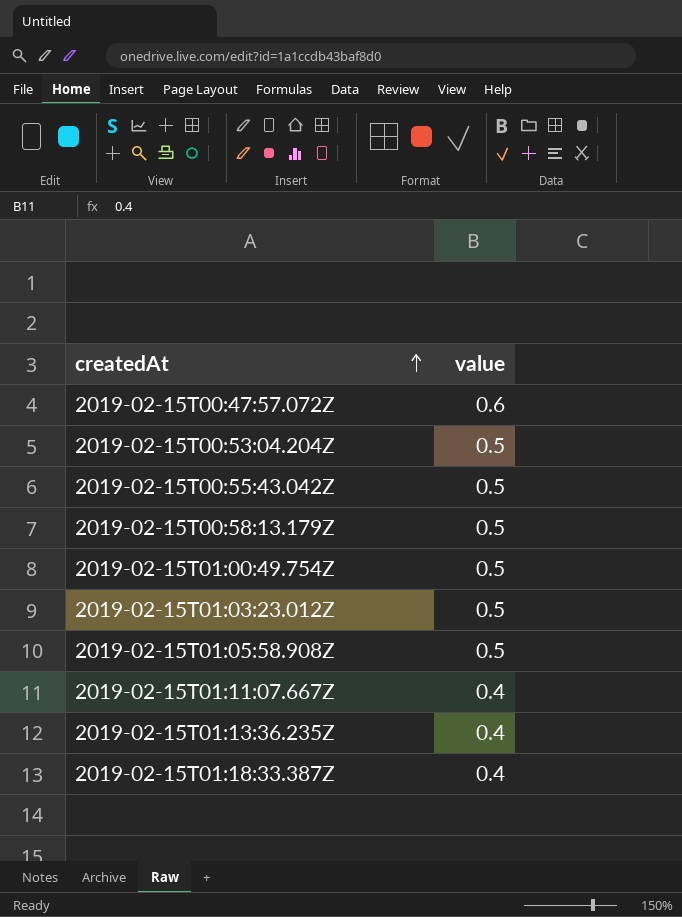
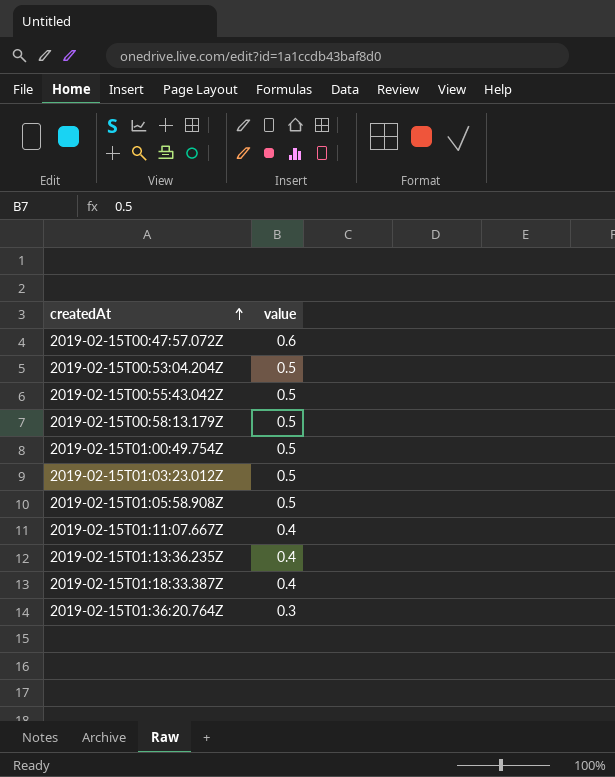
row 2019-02-15T01:36:20.764Z: none -> 0.3

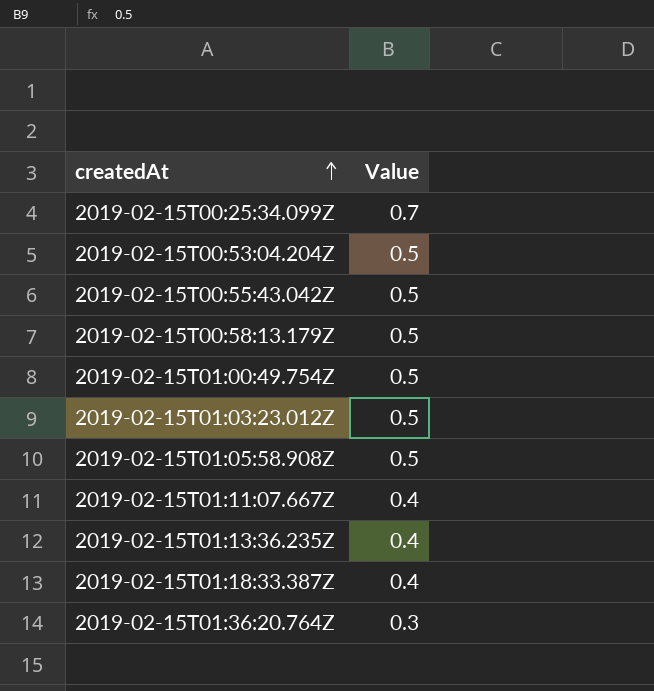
column name: value -> Value
row 2019-02-15T00:47:57.072Z: 0.6 -> none
row 2019-02-15T00:25:34.099Z: none -> 0.7

